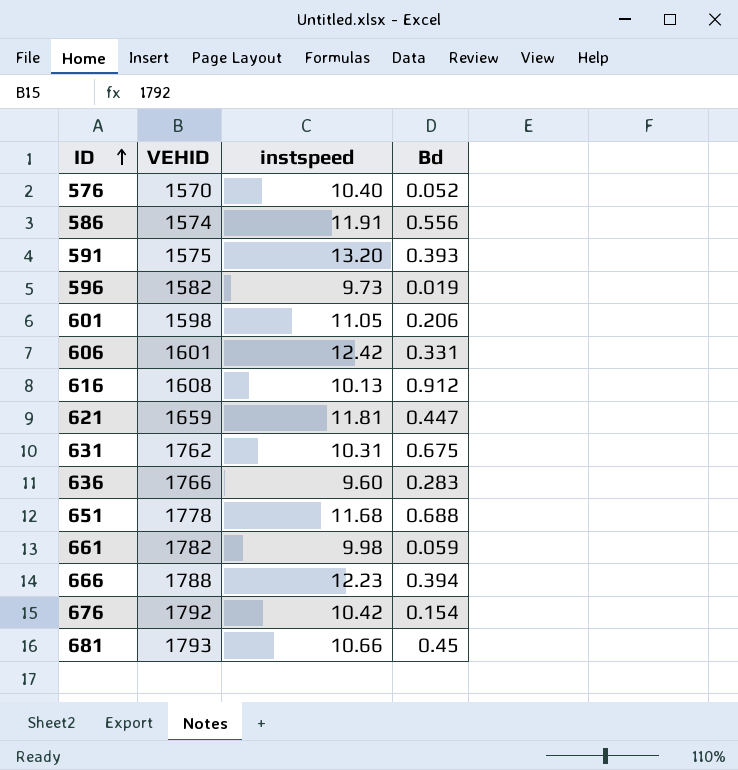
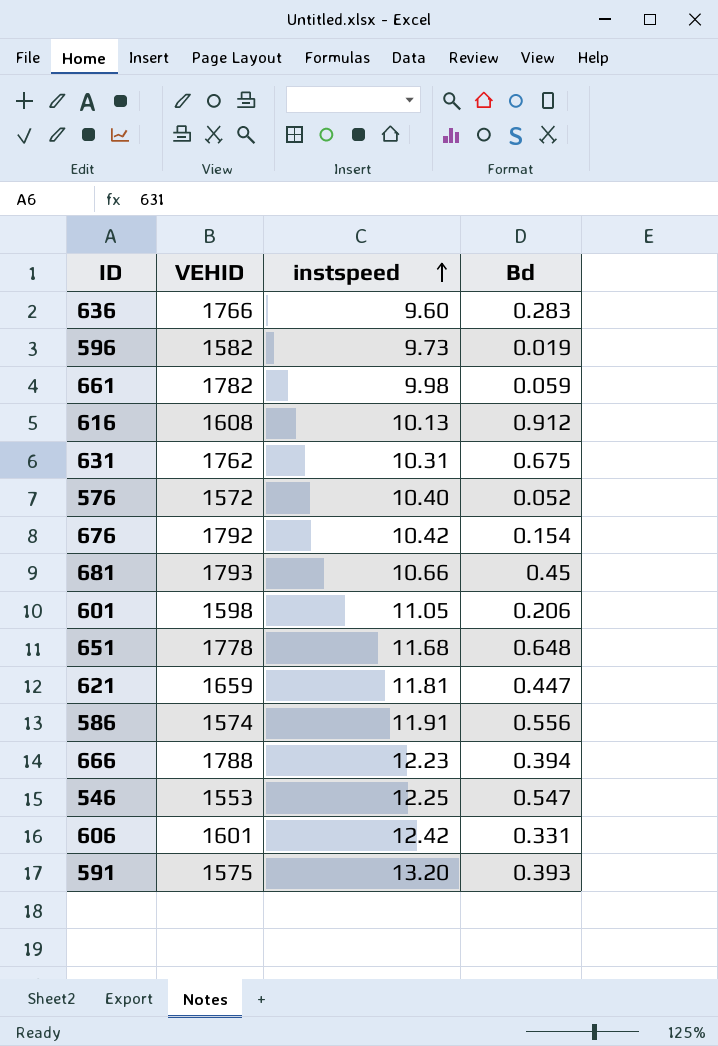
row order: ID ascending -> instspeed ascending
576 | VEHID: 1570 -> 1572
651 | Bd: 0.688 -> 0.648
row 546: none -> 1553 | 12.25 | 0.547

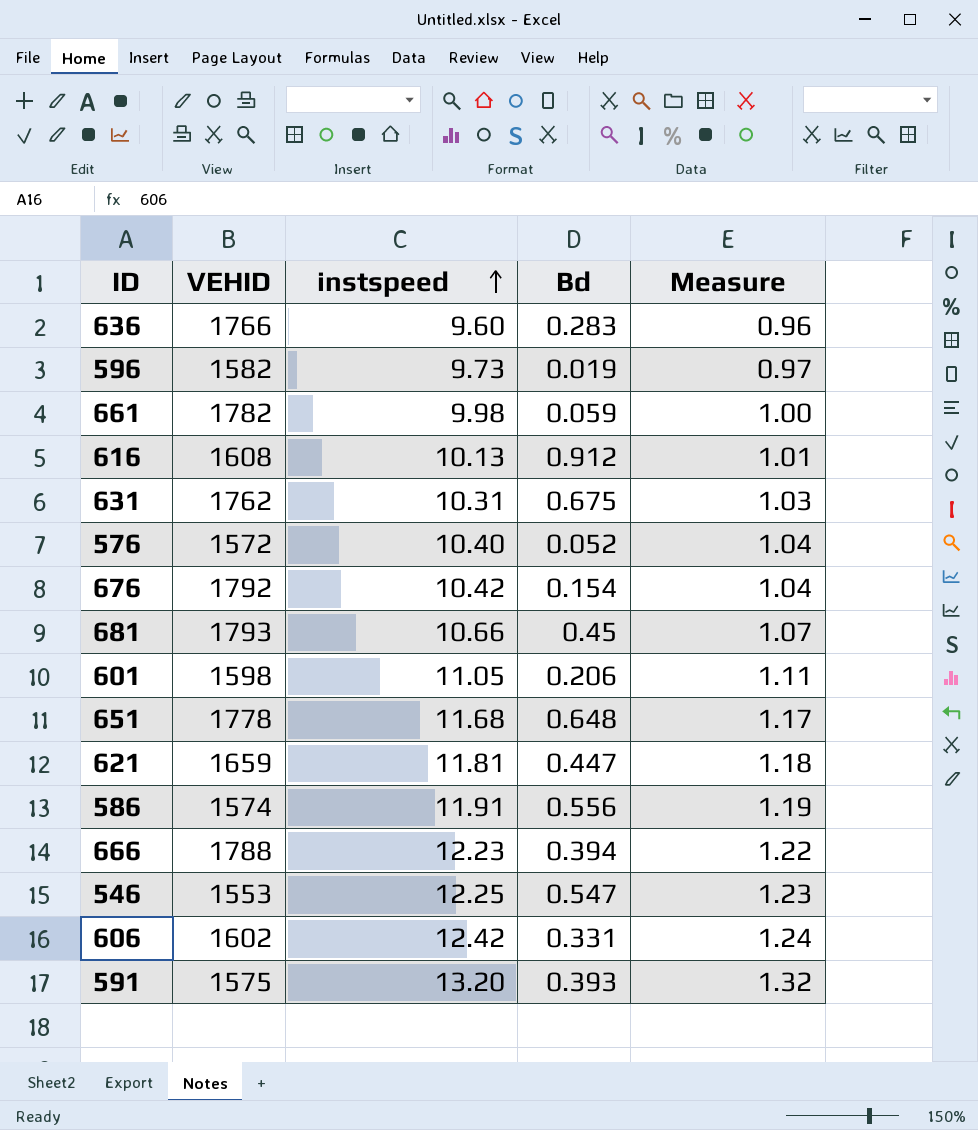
column Measure | formula: none -> [instspeed] * 0.1
606 | VEHID: 1601 -> 1602

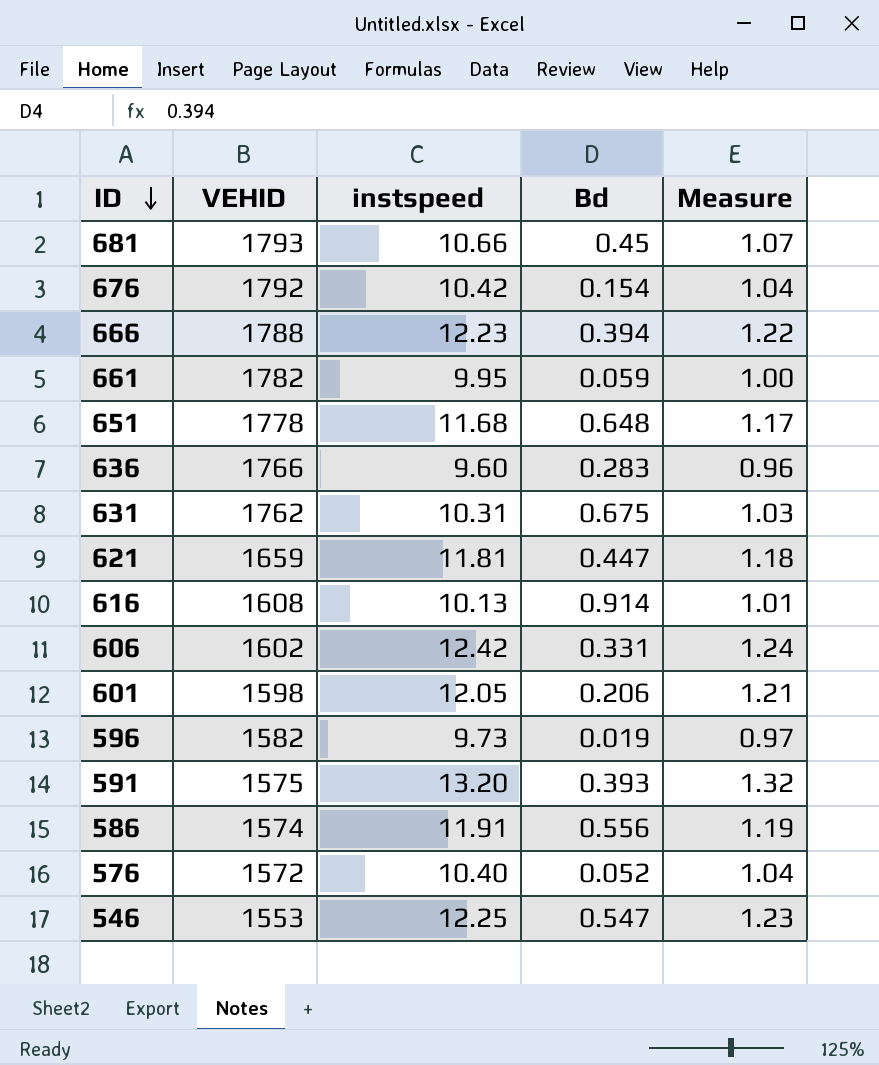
row order: instspeed ascending -> ID descending
661 | instspeed: 9.98 -> 9.95
616 | Bd: 0.912 -> 0.914
601 | instspeed: 11.05 -> 12.05
601 | Measure: 1.11 -> 1.21

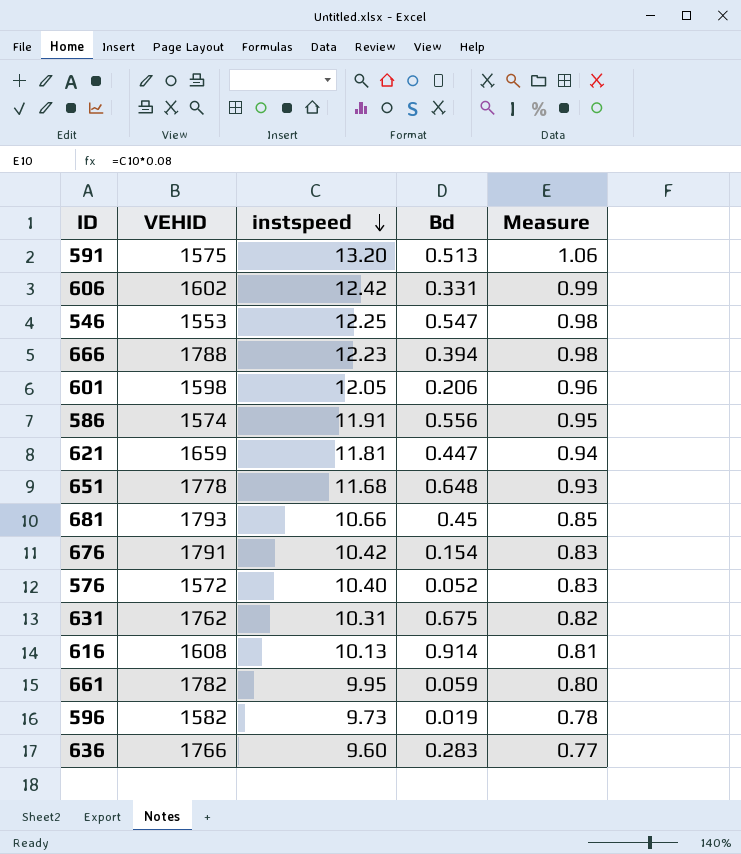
row order: ID descending -> instspeed descending
column Measure | formula: [instspeed] * 0.1 -> [instspeed] * 0.08
591 | Bd: 0.393 -> 0.513
676 | VEHID: 1792 -> 1791

